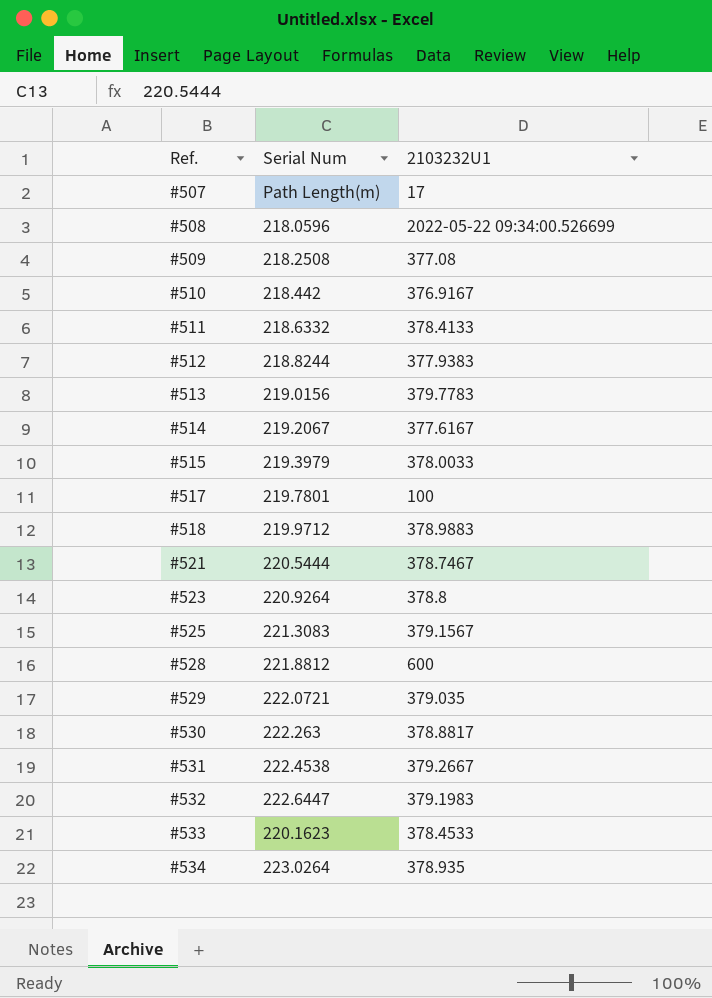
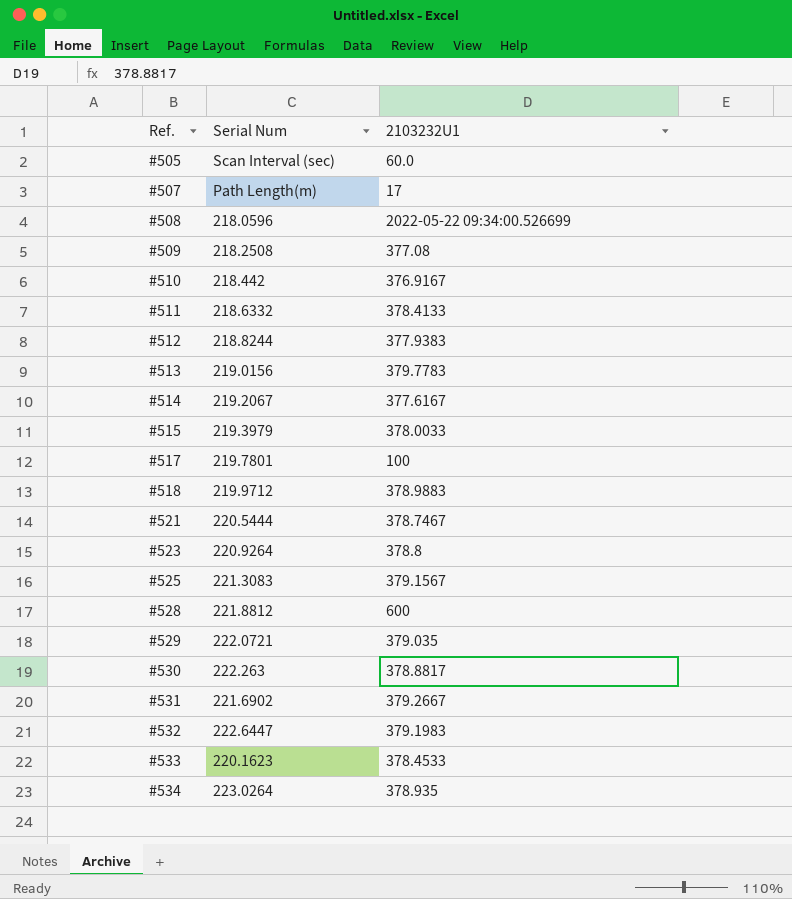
row #505: none -> Scan Interval (sec) | 60.0
#531 | Serial Num: 222.4538 -> 221.6902

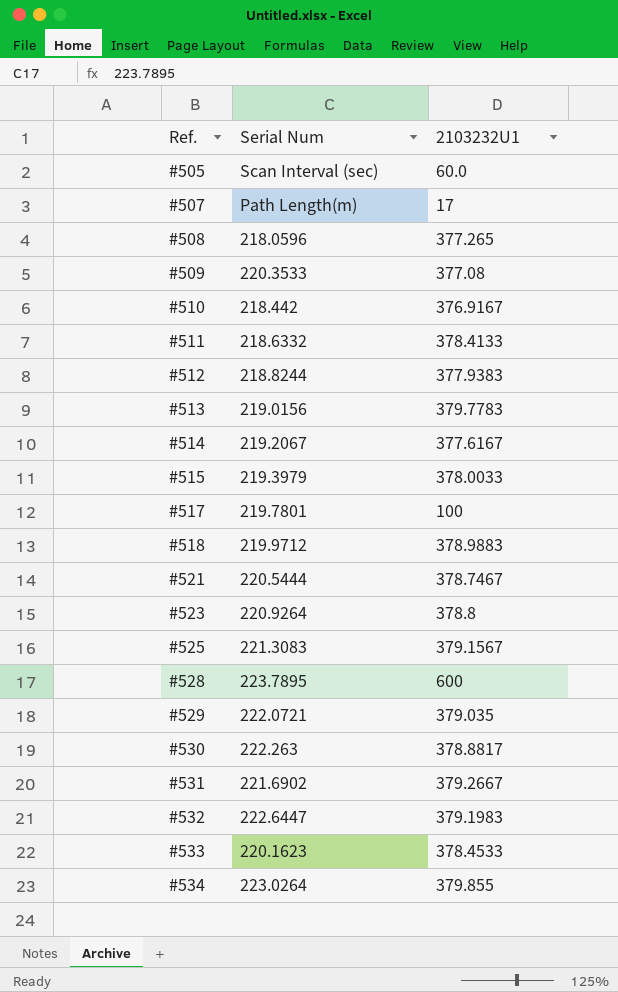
#508 | 2103232U1: 2022-05-22 09:34:00.526699 -> 377.265
#509 | Serial Num: 218.2508 -> 220.3533
#528 | Serial Num: 221.8812 -> 223.7895
#534 | 2103232U1: 378.935 -> 379.855

